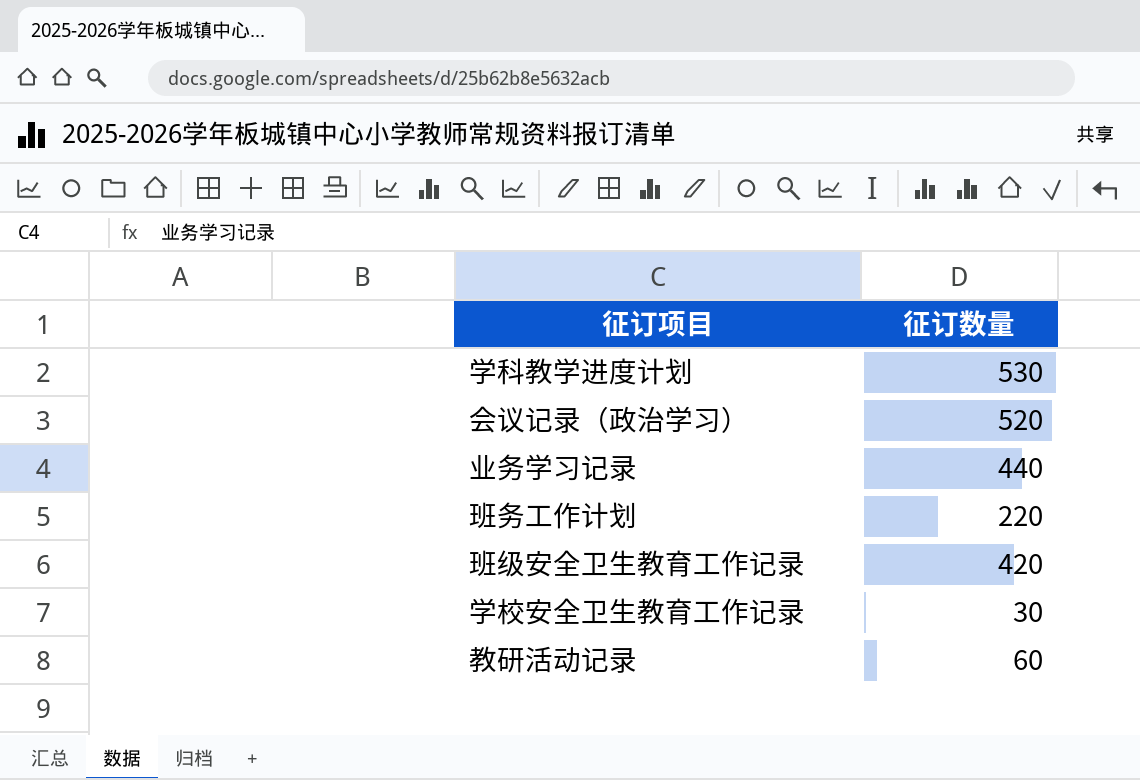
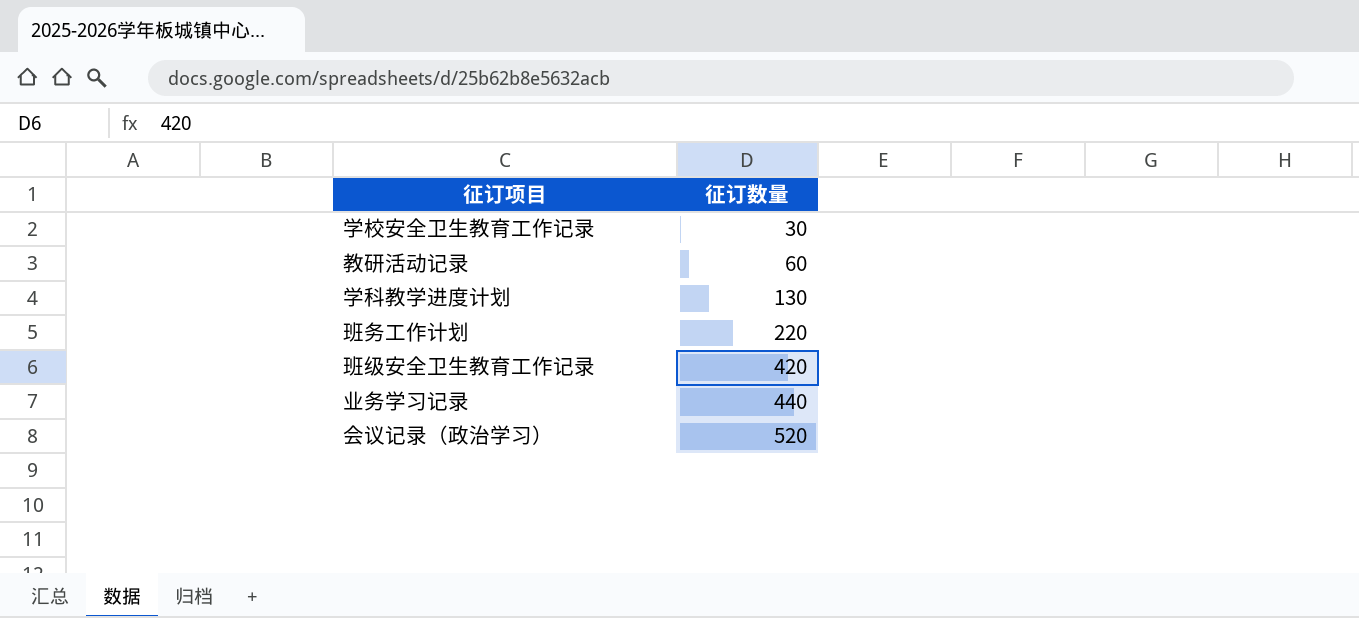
row order: none -> 征订数量 ascending
学科教学进度计划 | 征订数量: 530 -> 130

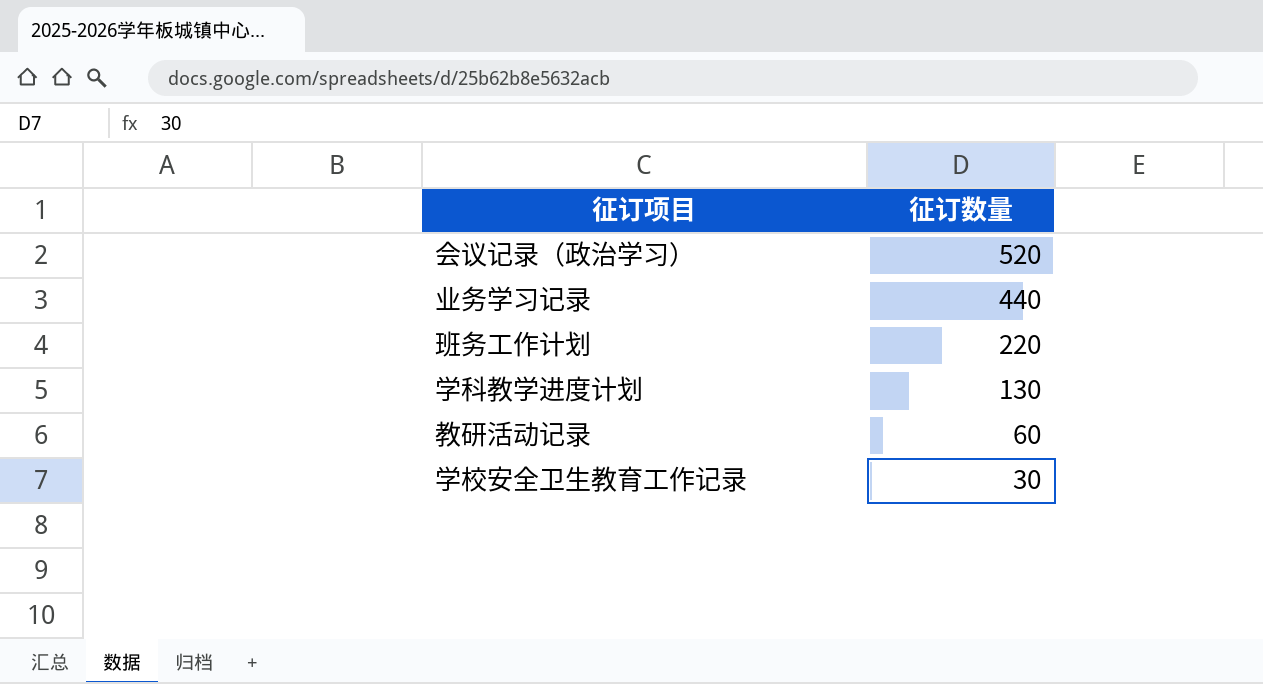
row order: 征订数量 ascending -> 征订数量 descending
row 班级安全卫生教育工作记录: 420 -> none

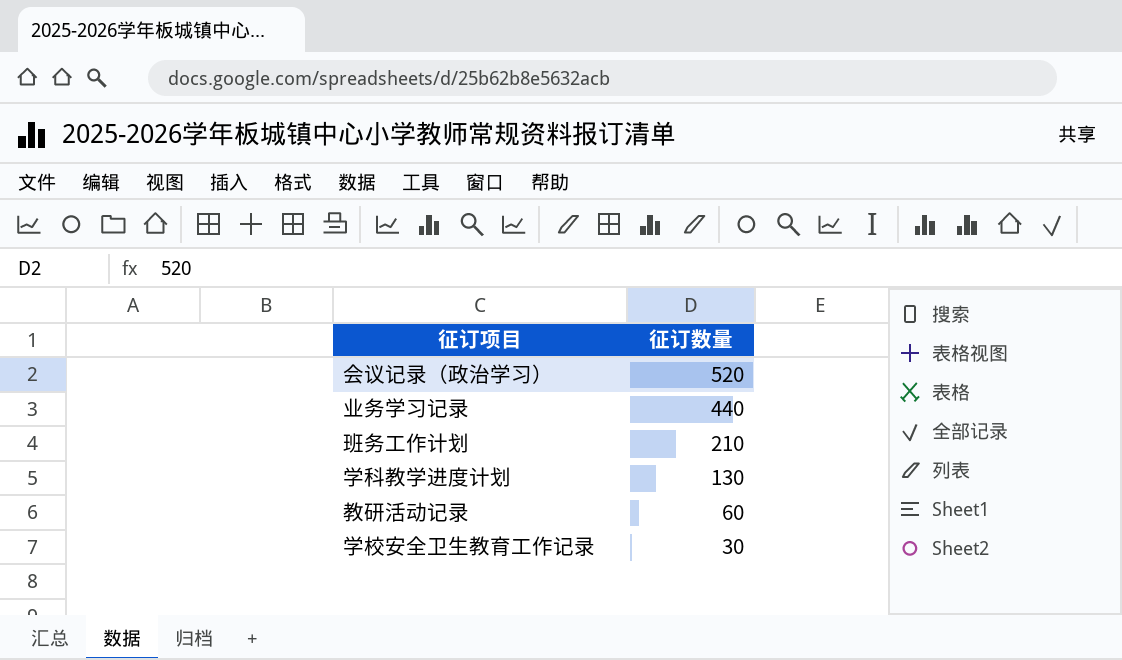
班务工作计划 | 征订数量: 220 -> 210

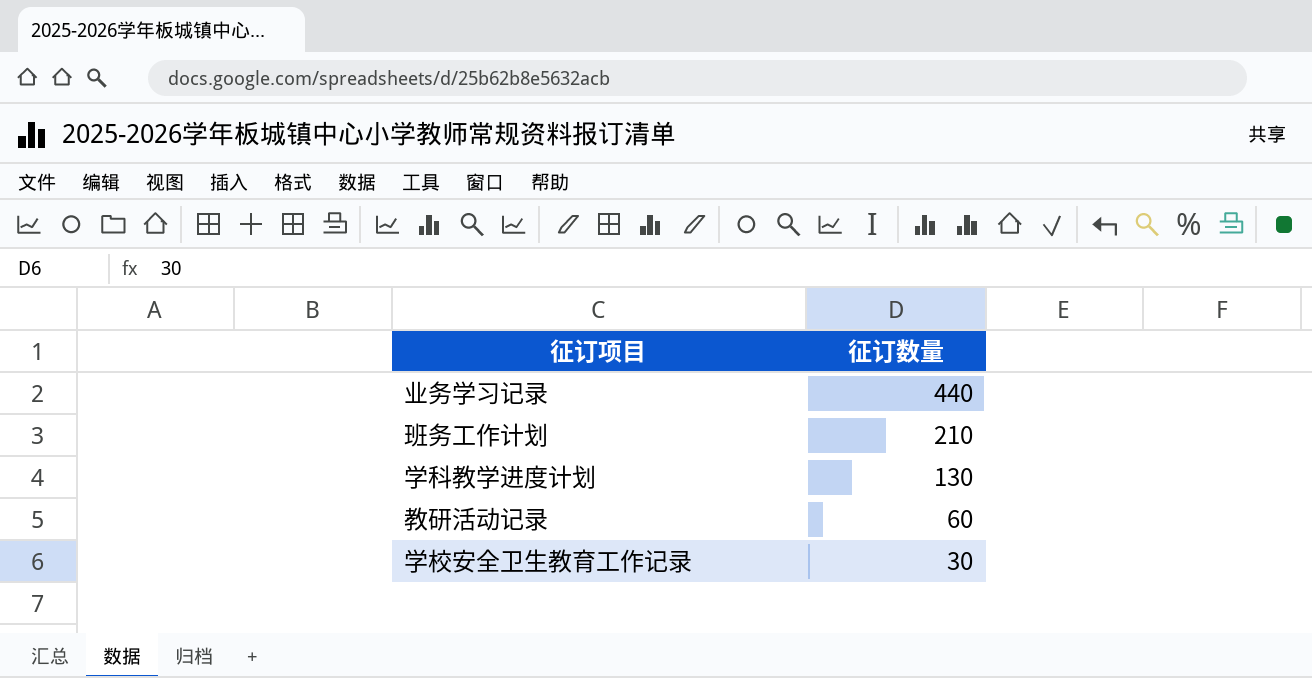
row 会议记录（政治学习）: 520 -> none

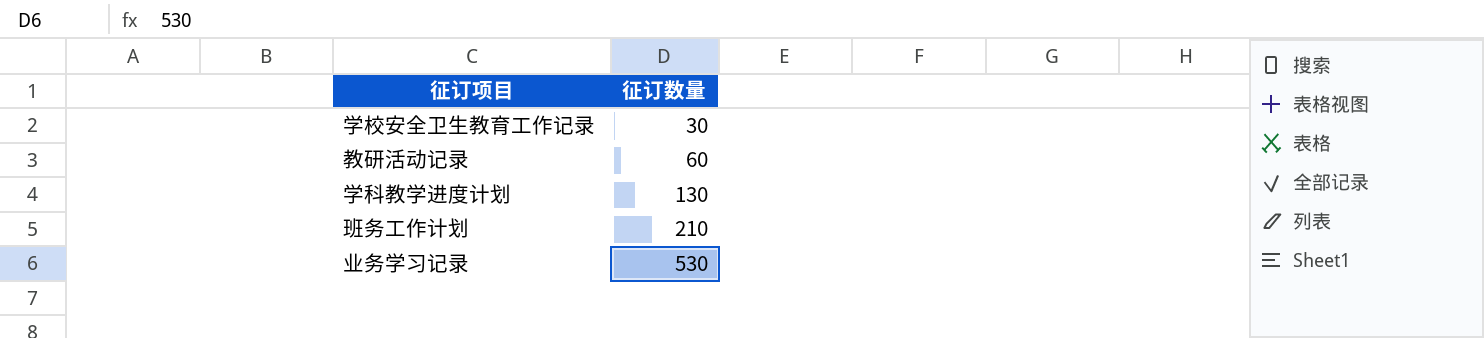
row order: 征订数量 descending -> 征订数量 ascending
业务学习记录 | 征订数量: 440 -> 530

